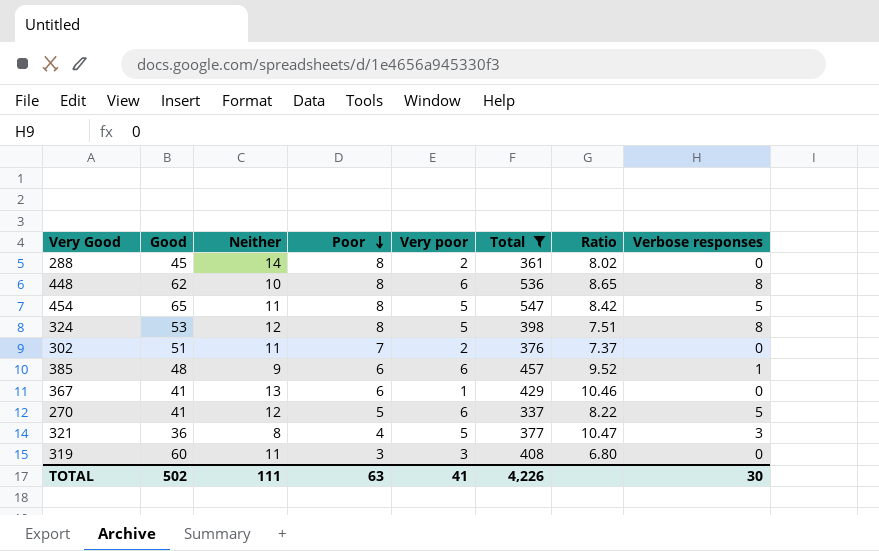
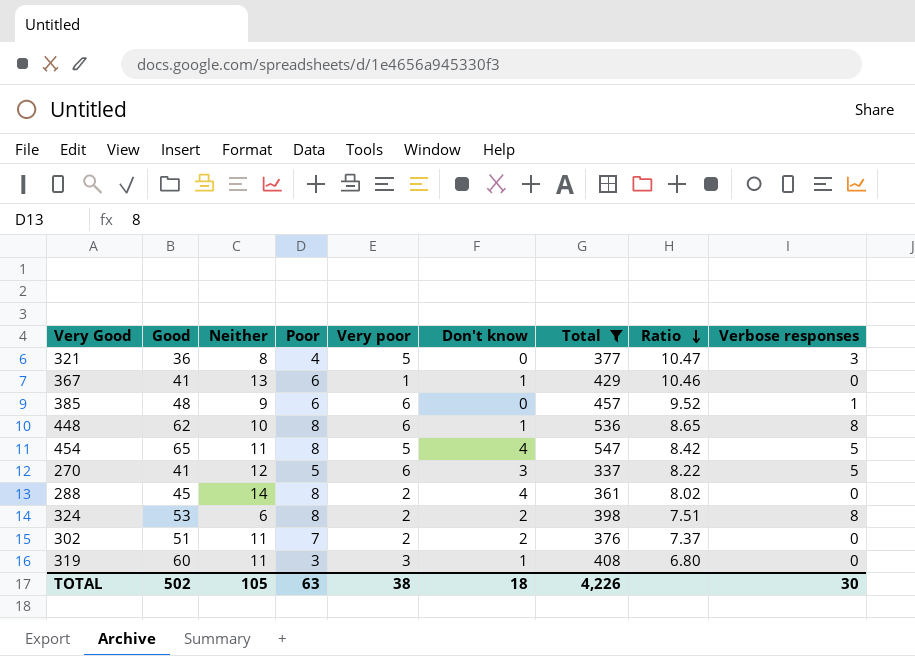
row order: Poor descending -> Ratio descending
column Don't know | position: none -> 6
324 | Neither: 12 -> 6
324 | Very poor: 5 -> 2
TOTAL | Neither: 111 -> 105
TOTAL | Very poor: 41 -> 38

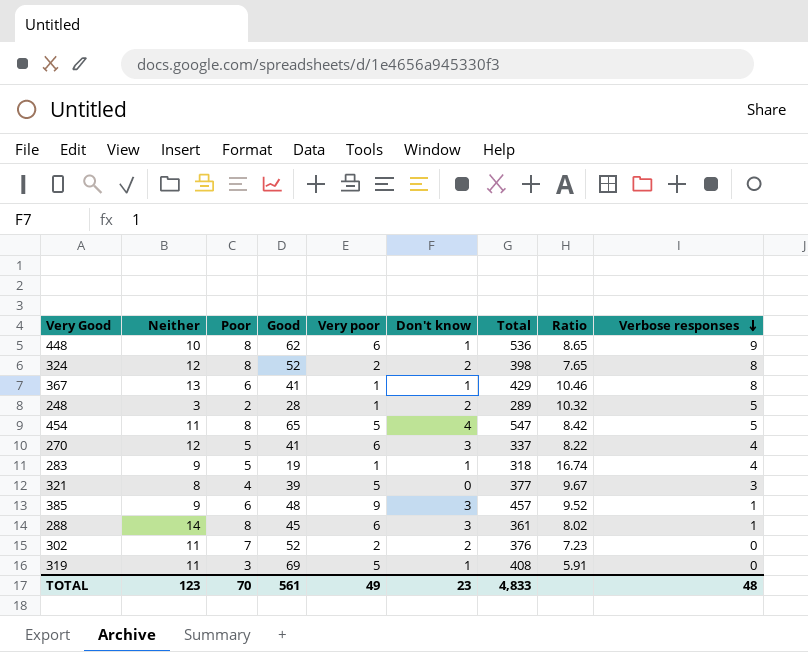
filter: Total >= 337 -> none
row order: Ratio descending -> Verbose responses descending
column Good | position: 2 -> 4
448 | Verbose responses: 8 -> 9
324 | Neither: 6 -> 12
324 | Good: 53 -> 52
324 | Ratio: 7.51 -> 7.65
367 | Verbose responses: 0 -> 8
270 | Verbose responses: 5 -> 4
321 | Good: 36 -> 39
321 | Ratio: 10.47 -> 9.67
385 | Very poor: 6 -> 9
385 | Don't know: 0 -> 3
288 | Very poor: 2 -> 6
288 | Don't know: 4 -> 3
288 | Verbose responses: 0 -> 1
302 | Good: 51 -> 52
302 | Ratio: 7.37 -> 7.23
319 | Good: 60 -> 69
319 | Very poor: 3 -> 5
319 | Ratio: 6.80 -> 5.91
TOTAL | Neither: 105 -> 123
TOTAL | Poor: 63 -> 70
TOTAL | Good: 502 -> 561
TOTAL | Very poor: 38 -> 49
TOTAL | Don't know: 18 -> 23
TOTAL | Total: 4,226 -> 4,833
TOTAL | Verbose responses: 30 -> 48

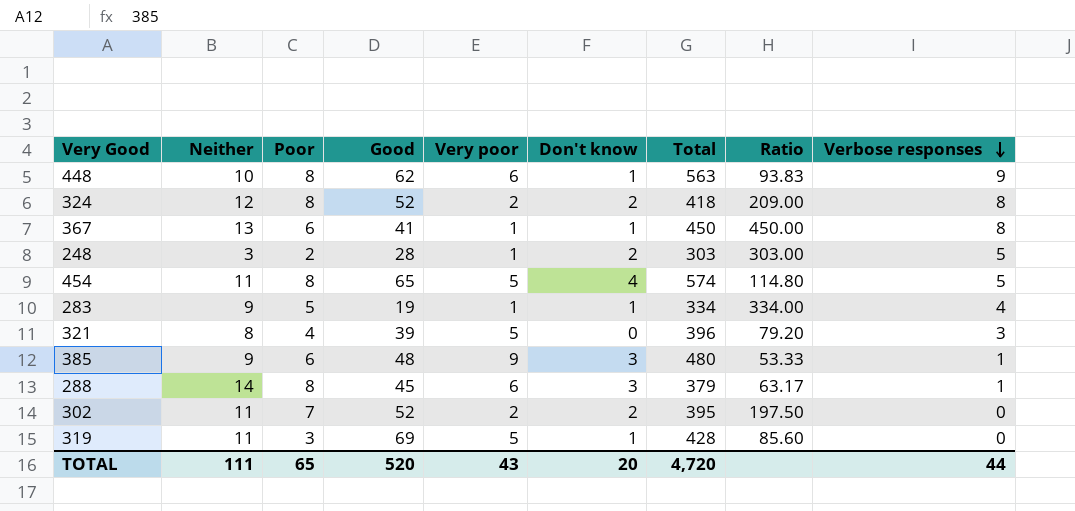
column Ratio | formula: [Total] / [Good] -> [Total] / [Very poor]
row 270: 12 | 5 | 41 | 6 | 3 | 337 | 8.22 | 4 -> none
448 | Total: 536 -> 563
324 | Total: 398 -> 418
367 | Total: 429 -> 450
248 | Total: 289 -> 303
454 | Total: 547 -> 574
283 | Total: 318 -> 334
321 | Total: 377 -> 396
385 | Total: 457 -> 480
288 | Total: 361 -> 379
302 | Total: 376 -> 395
319 | Total: 408 -> 428
TOTAL | Neither: 123 -> 111
TOTAL | Poor: 70 -> 65
TOTAL | Good: 561 -> 520
TOTAL | Very poor: 49 -> 43
TOTAL | Don't know: 23 -> 20
TOTAL | Total: 4,833 -> 4,720
TOTAL | Verbose responses: 48 -> 44

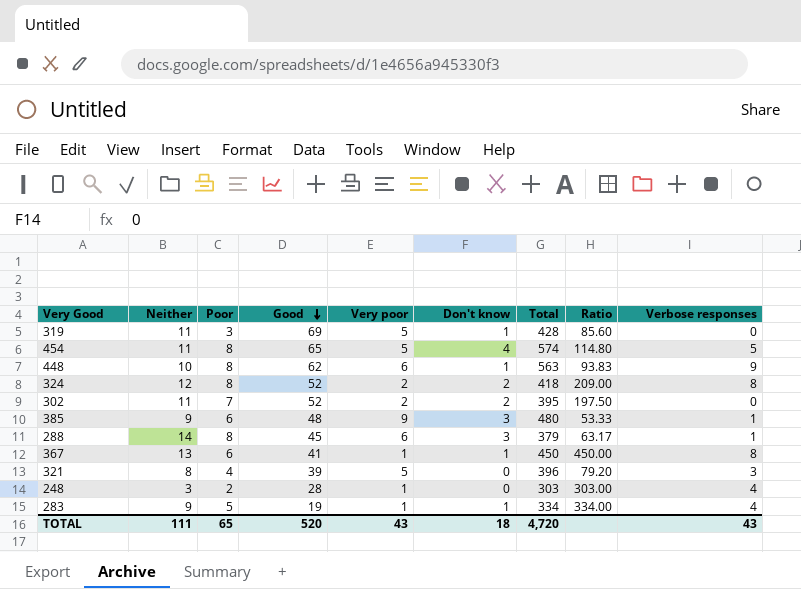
row order: Verbose responses descending -> Good descending
248 | Don't know: 2 -> 0
248 | Verbose responses: 5 -> 4
TOTAL | Don't know: 20 -> 18
TOTAL | Verbose responses: 44 -> 43

